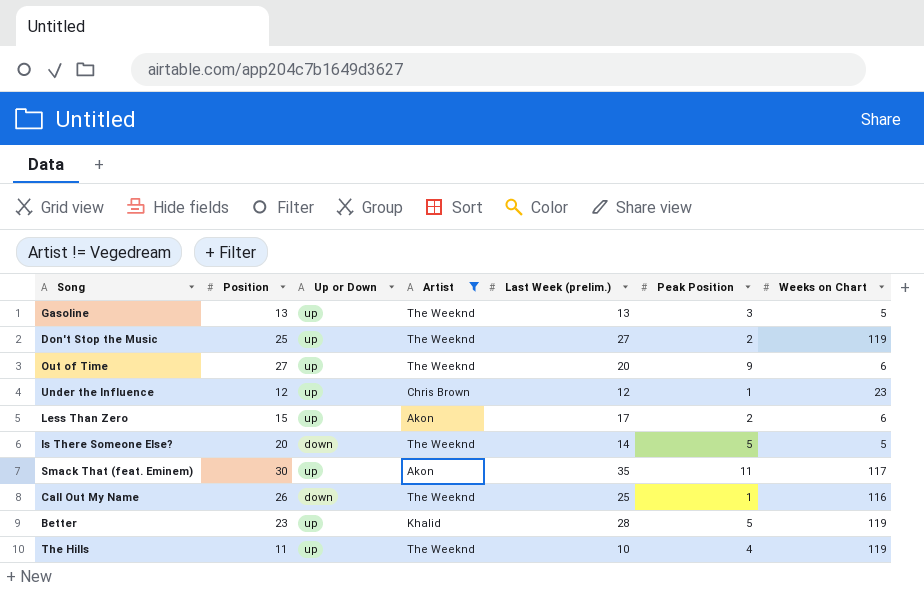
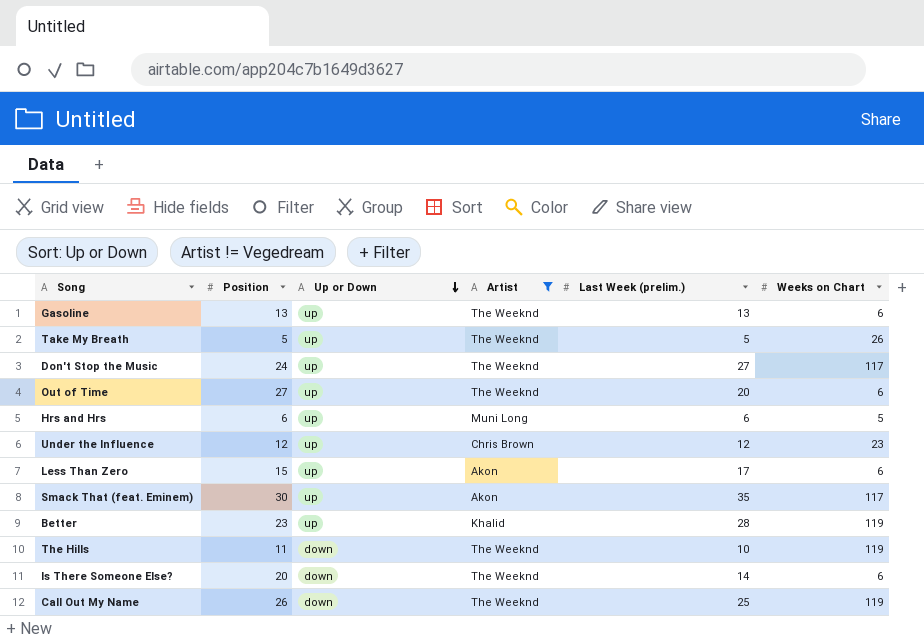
row order: none -> Up or Down descending
column Peak Position | position: 6 -> none
Gasoline | Weeks on Chart: 5 -> 6
row Take My Breath: none -> 5 | up | The Weeknd | 5 | 26
Don't Stop the Music | Position: 25 -> 24
Don't Stop the Music | Weeks on Chart: 119 -> 117
row Hrs and Hrs: none -> 6 | up | Muni Long | 6 | 5
The Hills | Up or Down: up -> down
Is There Someone Else? | Weeks on Chart: 5 -> 6
Call Out My Name | Weeks on Chart: 116 -> 119

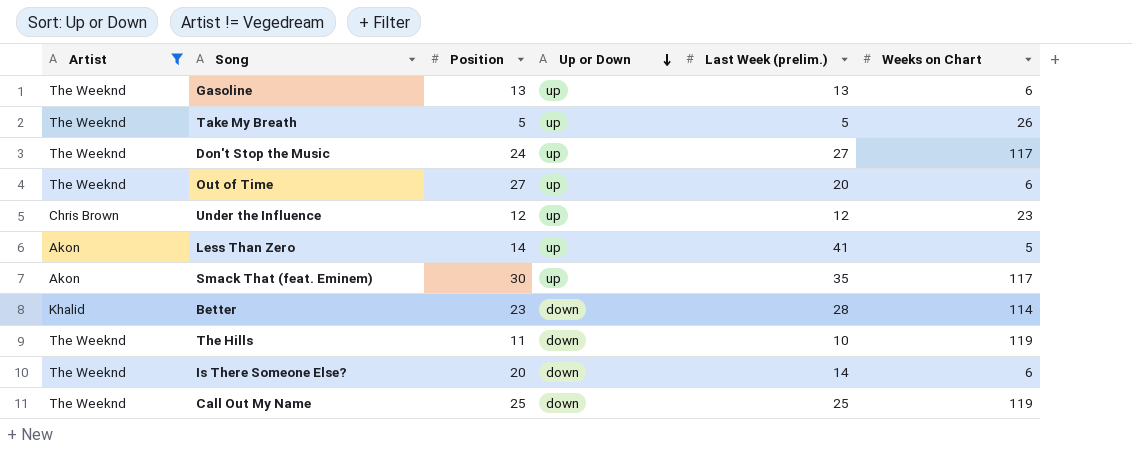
column Artist | position: 4 -> 1
row Hrs and Hrs: 6 | up | Muni Long | 6 | 5 -> none
Less Than Zero | Position: 15 -> 14
Less Than Zero | Last Week (prelim.): 17 -> 41
Less Than Zero | Weeks on Chart: 6 -> 5
Better | Up or Down: up -> down
Better | Weeks on Chart: 119 -> 114
Call Out My Name | Position: 26 -> 25

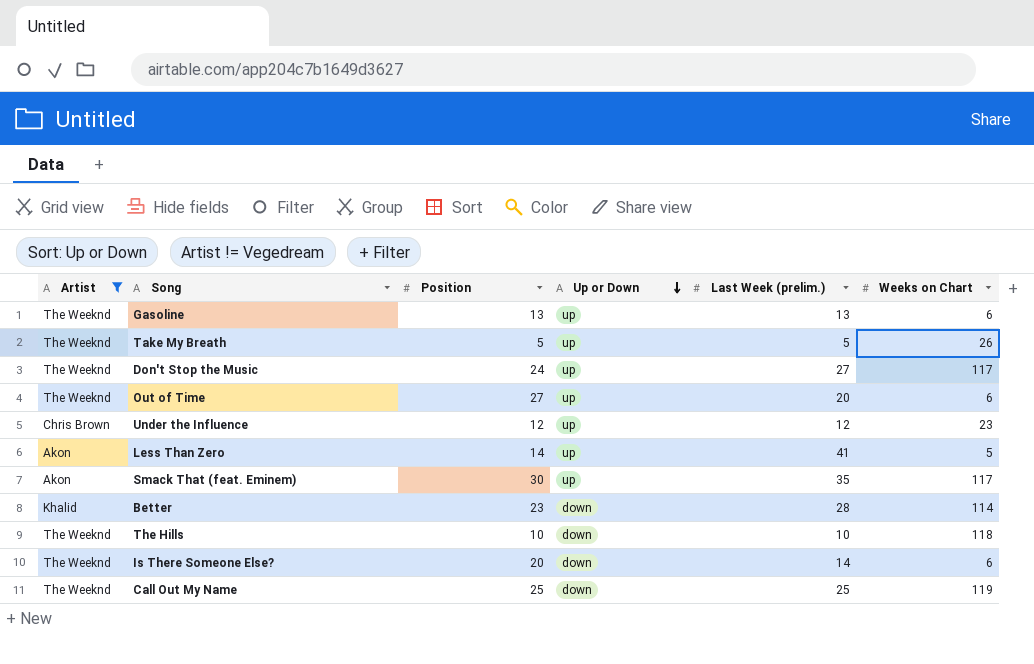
The Hills | Position: 11 -> 10
The Hills | Weeks on Chart: 119 -> 118

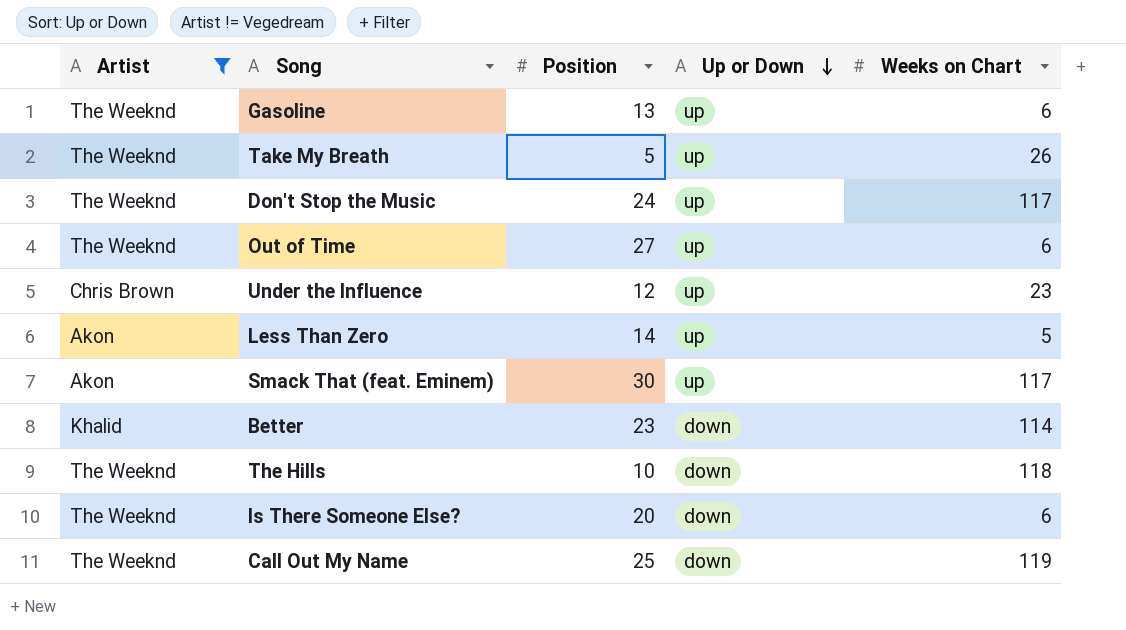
column Last Week (prelim.) | position: 5 -> none

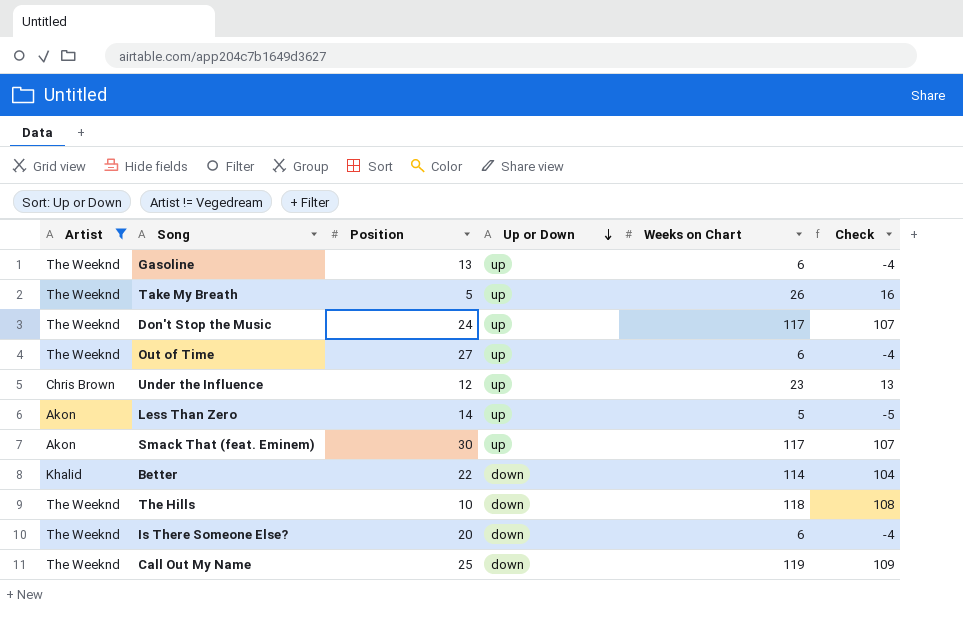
column Check | formula: none -> [Weeks on Chart] - 10
Better | Position: 23 -> 22

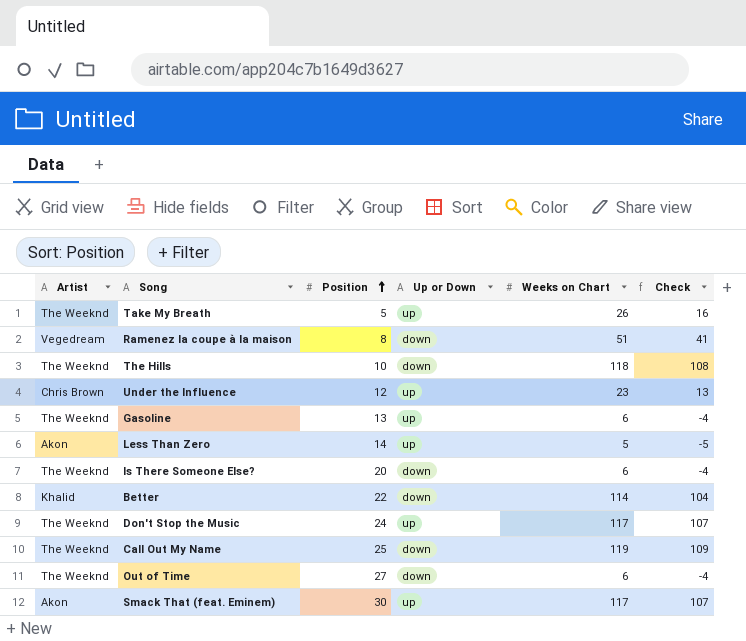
filter: Artist != Vegedream -> none
row order: Up or Down descending -> Position ascending
Out of Time | Up or Down: up -> down

